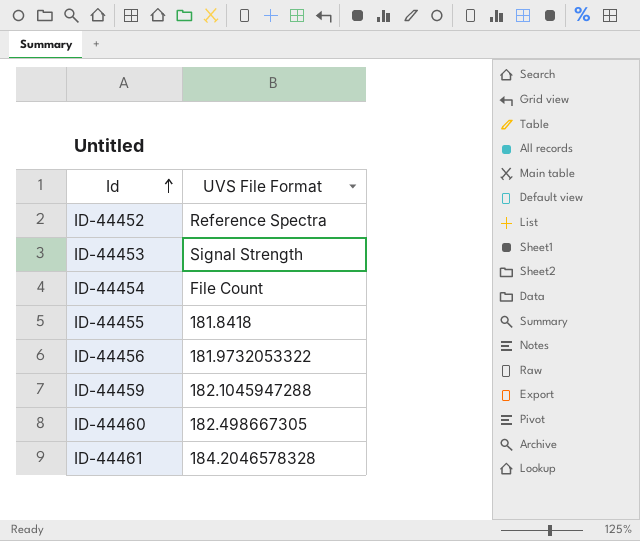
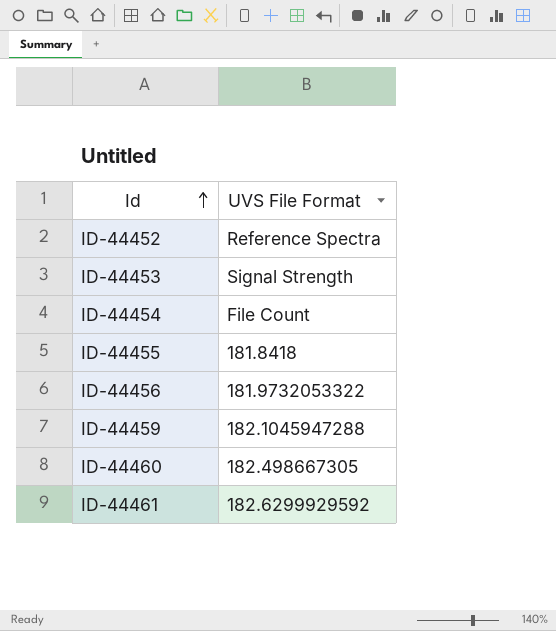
ID-44461 | UVS File Format: 184.2046578328 -> 182.6299929592

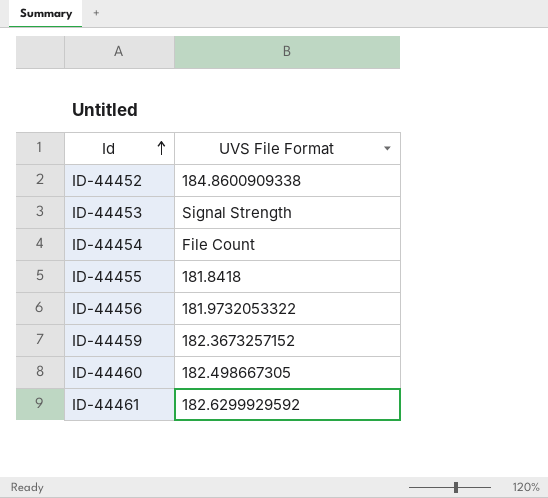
ID-44452 | UVS File Format: Reference Spectra -> 184.8600909338
ID-44459 | UVS File Format: 182.1045947288 -> 182.3673257152

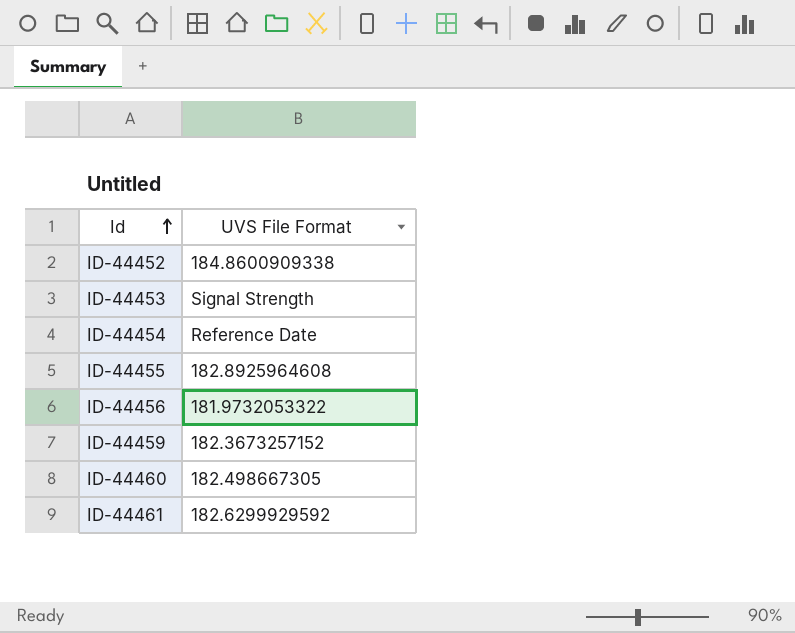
ID-44454 | UVS File Format: File Count -> Reference Date
ID-44455 | UVS File Format: 181.8418 -> 182.8925964608

